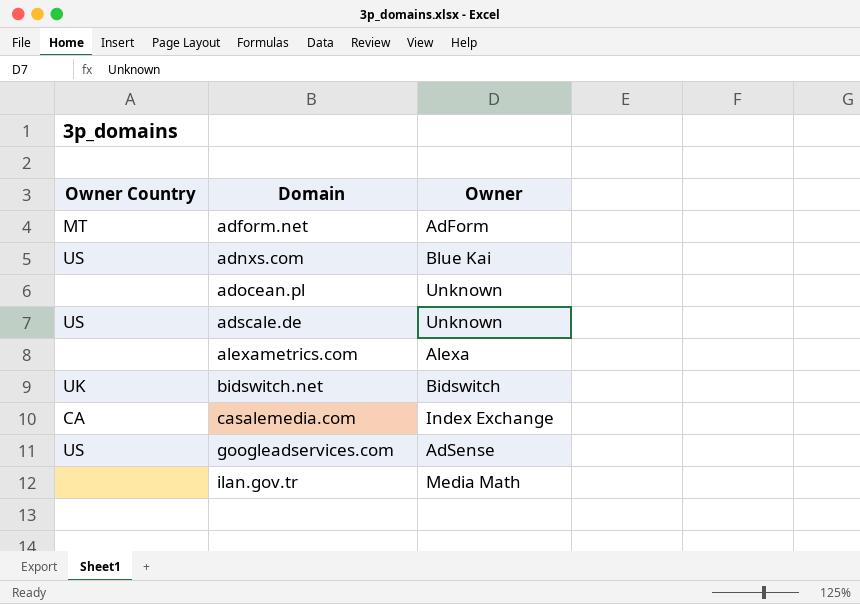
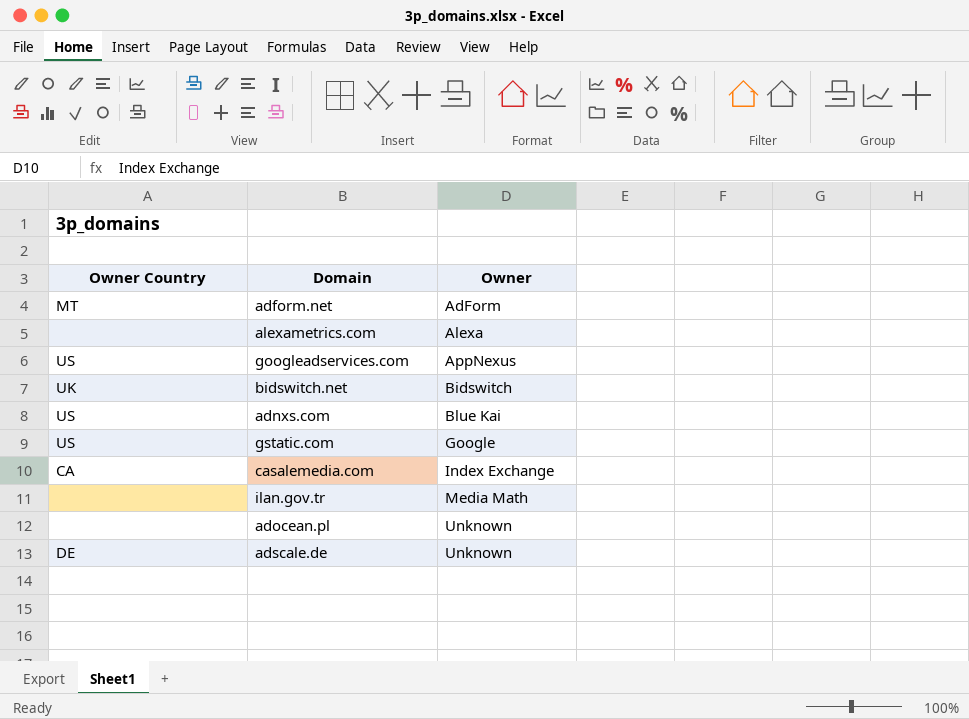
row order: Domain ascending -> Owner ascending
googleadservices.com | Owner: AdSense -> AppNexus
row gstatic.com: none -> US | Google
adscale.de | Owner Country: US -> DE

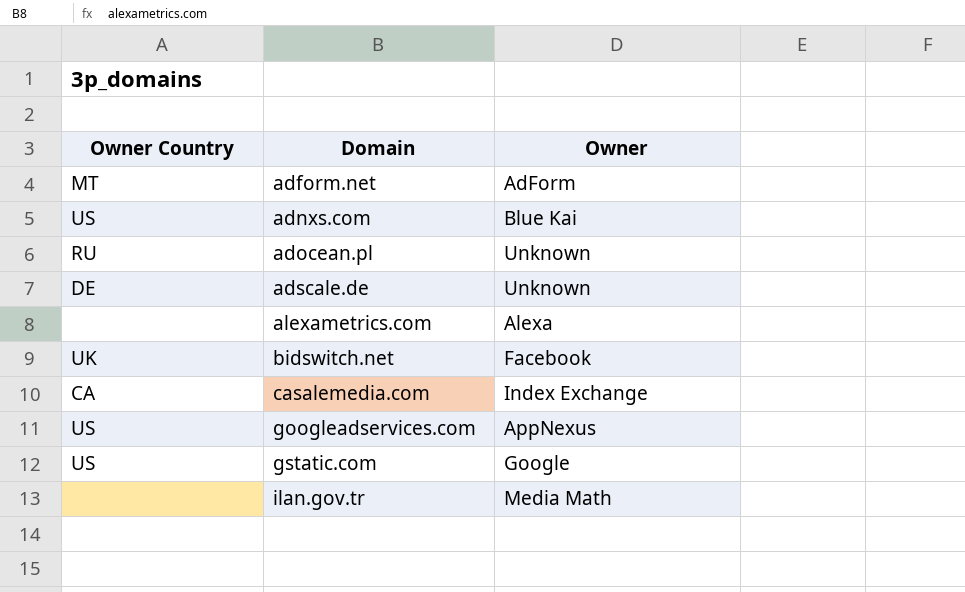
row order: Owner ascending -> Domain ascending
adocean.pl | Owner Country: none -> RU
bidswitch.net | Owner: Bidswitch -> Facebook

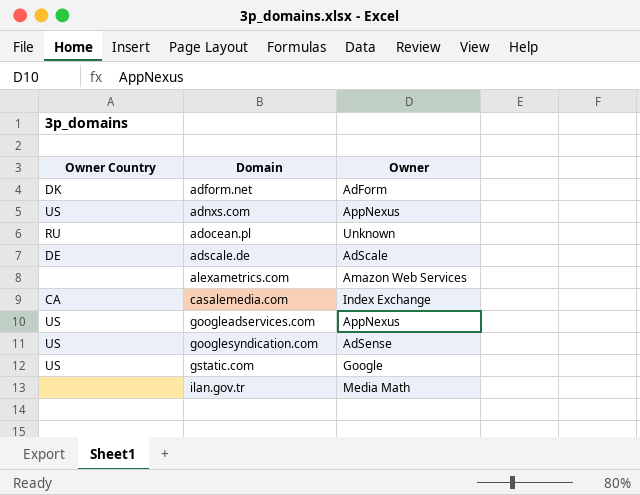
row bidswitch.net: UK | Facebook -> none
adform.net | Owner Country: MT -> DK
adnxs.com | Owner: Blue Kai -> AppNexus
adscale.de | Owner: Unknown -> AdScale
alexametrics.com | Owner: Alexa -> Amazon Web Services
row googlesyndication.com: none -> US | AdSense

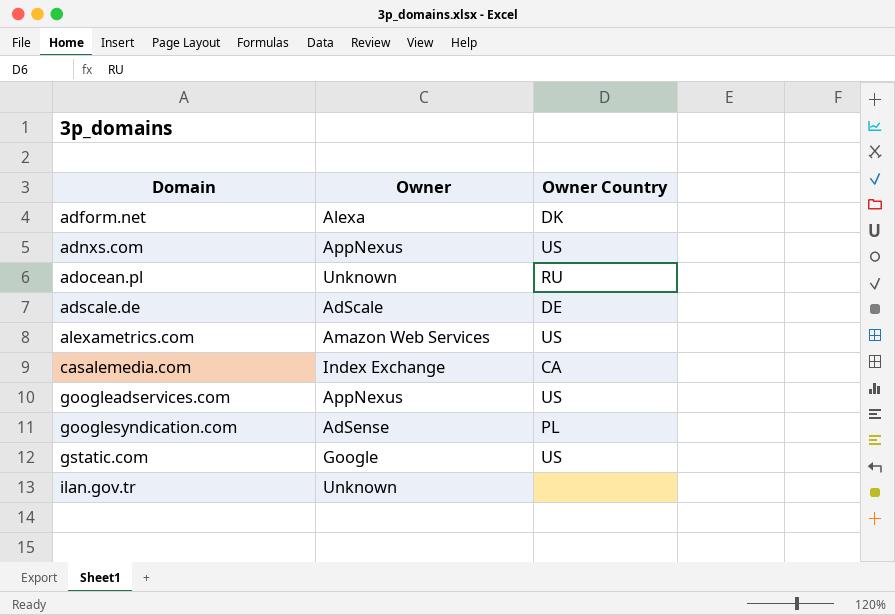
column Owner Country | position: 1 -> 3
adform.net | Owner: AdForm -> Alexa
alexametrics.com | Owner Country: none -> US
googlesyndication.com | Owner Country: US -> PL
ilan.gov.tr | Owner: Media Math -> Unknown

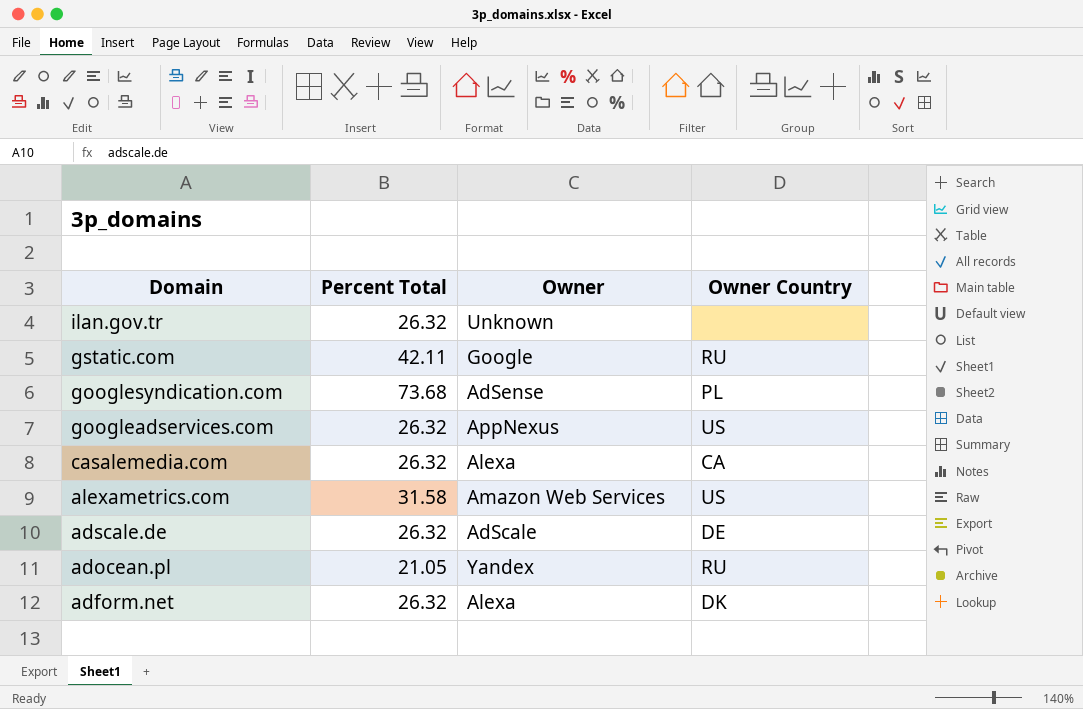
row order: Domain ascending -> Domain descending
column Percent Total | position: none -> 2
row adnxs.com: AppNexus | US -> none
gstatic.com | Owner Country: US -> RU
casalemedia.com | Owner: Index Exchange -> Alexa
adocean.pl | Owner: Unknown -> Yandex

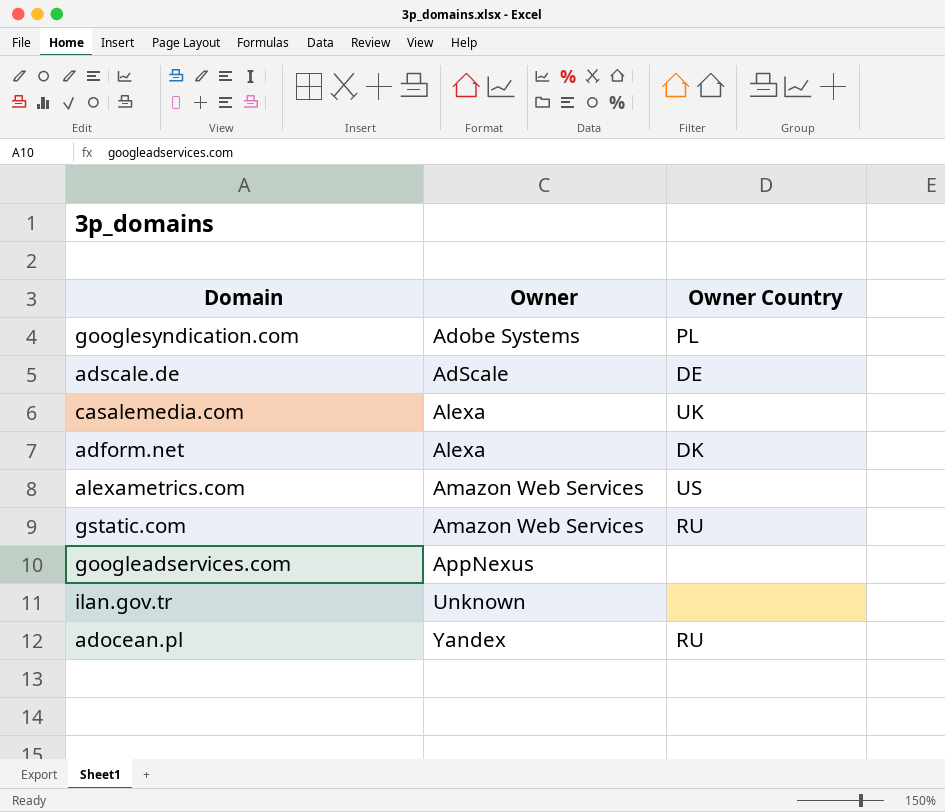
row order: Domain descending -> Owner ascending
column Percent Total | position: 2 -> none
googlesyndication.com | Owner: AdSense -> Adobe Systems
casalemedia.com | Owner Country: CA -> UK
gstatic.com | Owner: Google -> Amazon Web Services
googleadservices.com | Owner Country: US -> none

